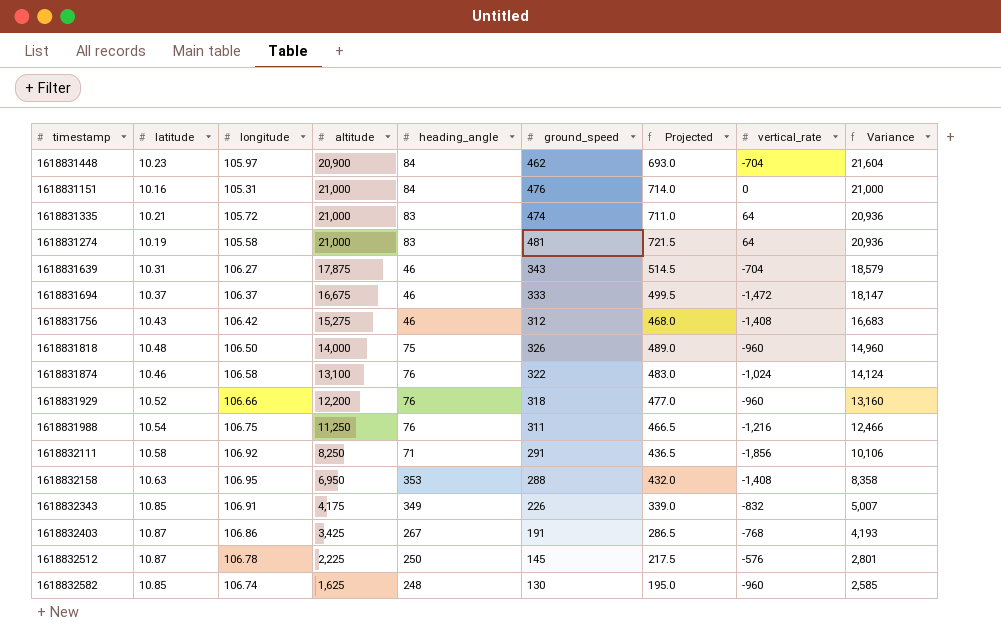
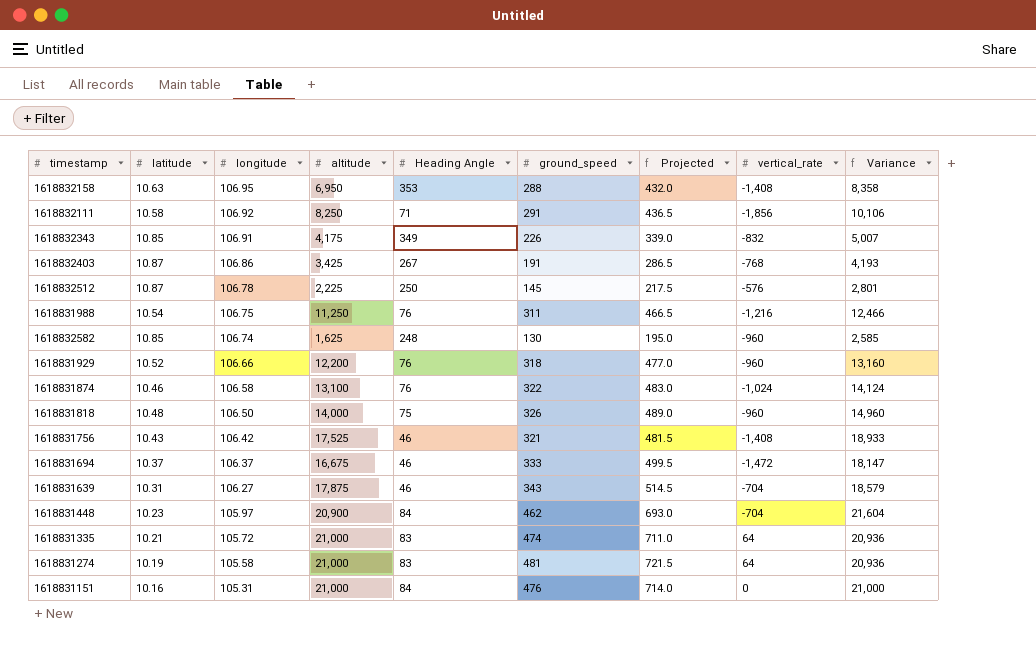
row order: Variance descending -> longitude descending
column name: heading_angle -> Heading Angle
1618831756 | altitude: 15,275 -> 17,525
1618831756 | ground_speed: 312 -> 321
1618831756 | Projected: 468.0 -> 481.5
1618831756 | Variance: 16,683 -> 18,933

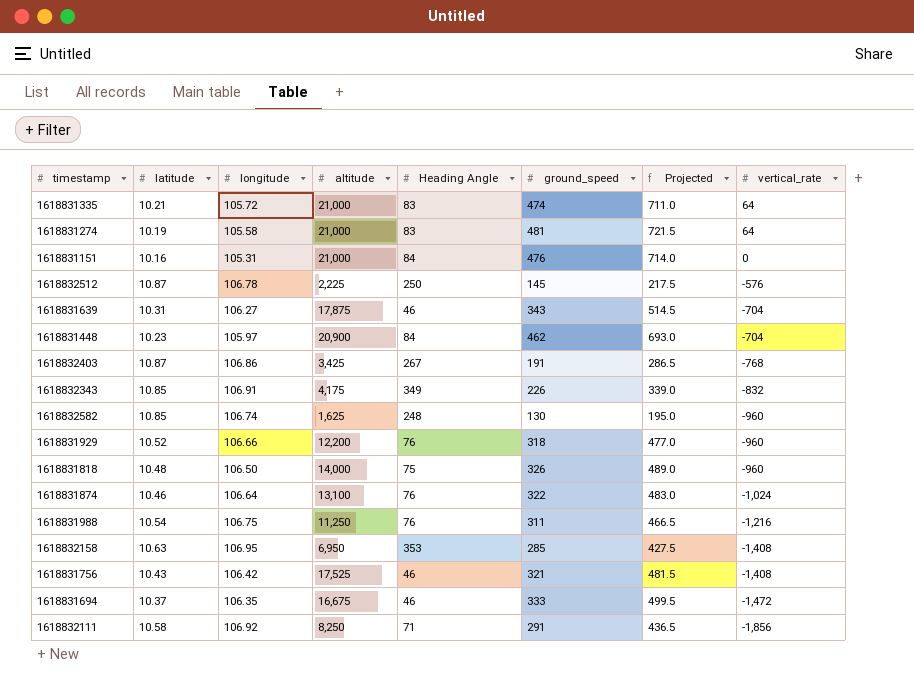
row order: longitude descending -> vertical_rate descending
column Variance | formula: [altitude] - [vertical_rate] -> none
1618831874 | longitude: 106.58 -> 106.64
1618832158 | ground_speed: 288 -> 285
1618832158 | Projected: 432.0 -> 427.5
1618831694 | longitude: 106.37 -> 106.35

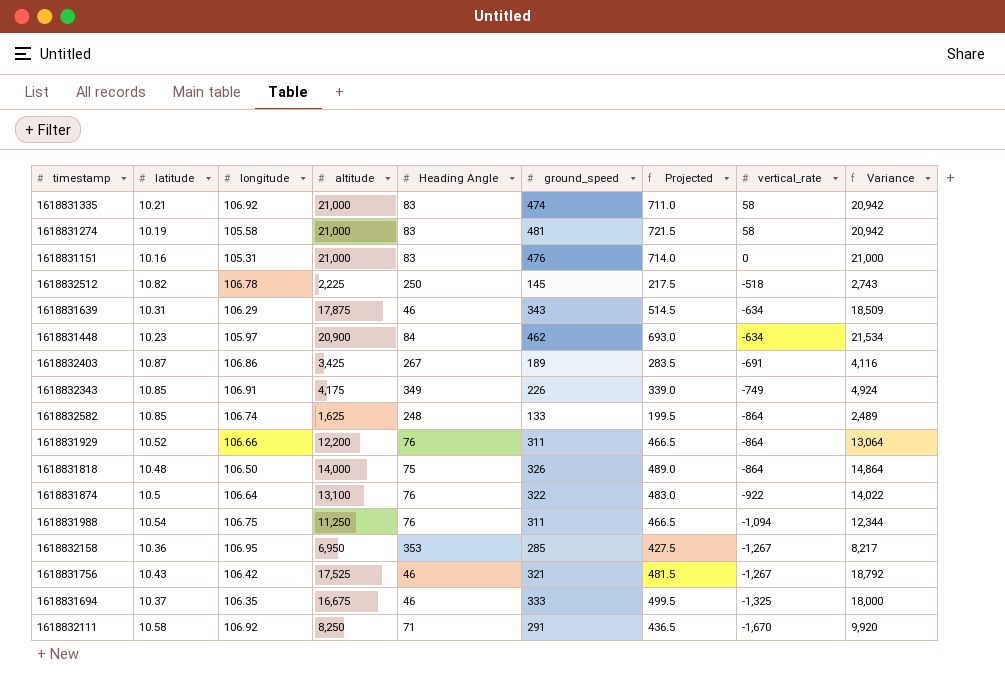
column Variance | formula: none -> [altitude] - [vertical_rate]
1618831335 | longitude: 105.72 -> 106.92
1618831335 | vertical_rate: 64 -> 58
1618831274 | vertical_rate: 64 -> 58
1618831151 | Heading Angle: 84 -> 83
1618832512 | latitude: 10.87 -> 10.82
1618832512 | vertical_rate: -576 -> -518
1618831639 | longitude: 106.27 -> 106.29
1618831639 | vertical_rate: -704 -> -634
1618831448 | vertical_rate: -704 -> -634
1618832403 | ground_speed: 191 -> 189
1618832403 | Projected: 286.5 -> 283.5
1618832403 | vertical_rate: -768 -> -691
1618832343 | vertical_rate: -832 -> -749
1618832582 | ground_speed: 130 -> 133
1618832582 | Projected: 195.0 -> 199.5
1618832582 | vertical_rate: -960 -> -864
1618831929 | ground_speed: 318 -> 311
1618831929 | Projected: 477.0 -> 466.5
1618831929 | vertical_rate: -960 -> -864
1618831818 | vertical_rate: -960 -> -864
1618831874 | latitude: 10.46 -> 10.5
1618831874 | vertical_rate: -1,024 -> -922
1618831988 | vertical_rate: -1,216 -> -1,094
1618832158 | latitude: 10.63 -> 10.36
1618832158 | vertical_rate: -1,408 -> -1,267
1618831756 | vertical_rate: -1,408 -> -1,267
1618831694 | vertical_rate: -1,472 -> -1,325
1618832111 | vertical_rate: -1,856 -> -1,670

